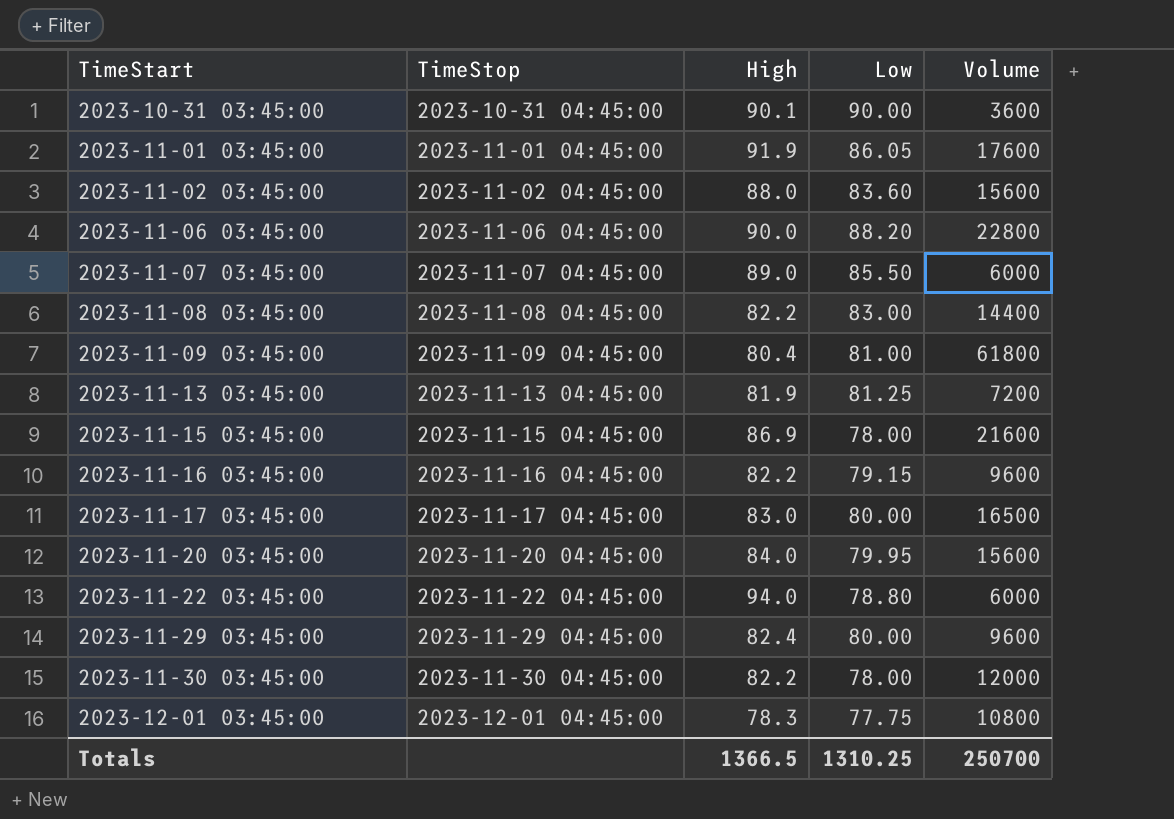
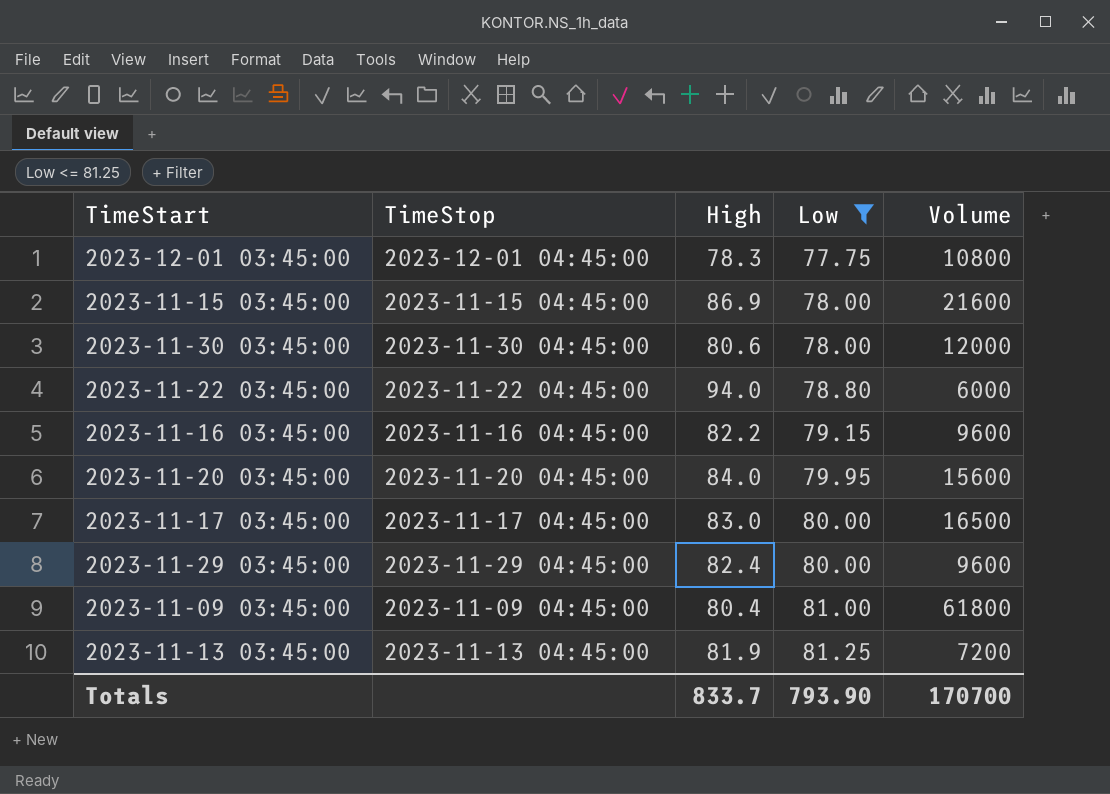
filter: none -> Low <= 81.25
row order: TimeStart ascending -> Low ascending
2023-11-30 03:45:00 | High: 82.2 -> 80.6
Totals | High: 1366.5 -> 833.7
Totals | Low: 1310.25 -> 793.90
Totals | Volume: 250700 -> 170700

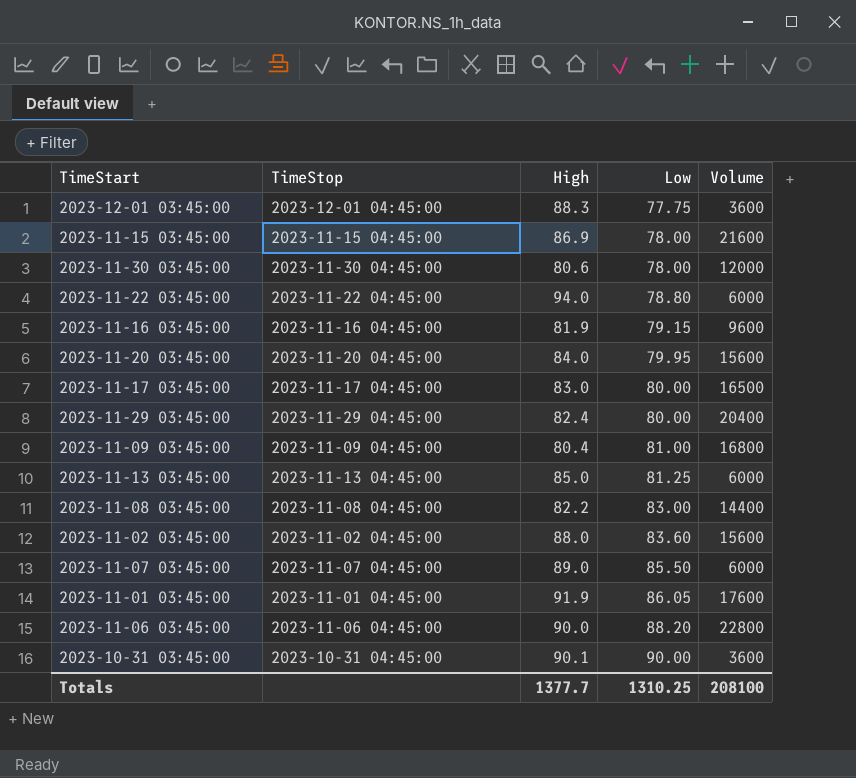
filter: Low <= 81.25 -> none
2023-12-01 03:45:00 | High: 78.3 -> 88.3
2023-12-01 03:45:00 | Volume: 10800 -> 3600
2023-11-16 03:45:00 | High: 82.2 -> 81.9
2023-11-29 03:45:00 | Volume: 9600 -> 20400
2023-11-09 03:45:00 | Volume: 61800 -> 16800
2023-11-13 03:45:00 | High: 81.9 -> 85.0
2023-11-13 03:45:00 | Volume: 7200 -> 6000
Totals | High: 833.7 -> 1377.7
Totals | Low: 793.90 -> 1310.25
Totals | Volume: 170700 -> 208100

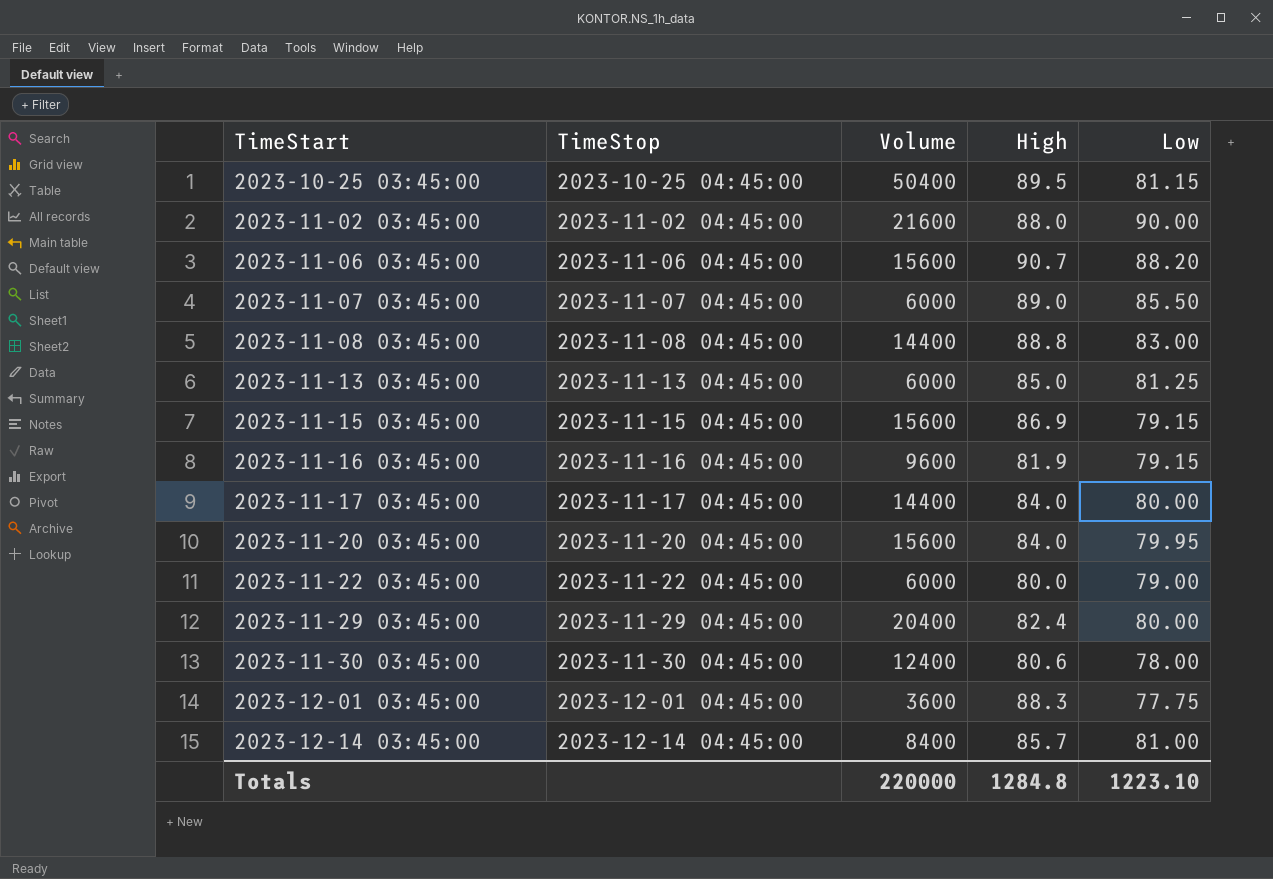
row order: Low ascending -> TimeStart ascending
column Volume | position: 5 -> 3
row 2023-11-09 03:45:00: 2023-11-09 04:45:00 | 80.4 | 81.00 | 16800 -> none
row 2023-11-01 03:45:00: 2023-11-01 04:45:00 | 91.9 | 86.05 | 17600 -> none
row 2023-10-31 03:45:00: 2023-10-31 04:45:00 | 90.1 | 90.00 | 3600 -> none
row 2023-10-25 03:45:00: none -> 2023-10-25 04:45:00 | 50400 | 89.5 | 81.15
2023-11-02 03:45:00 | Volume: 15600 -> 21600
2023-11-02 03:45:00 | Low: 83.60 -> 90.00
2023-11-06 03:45:00 | Volume: 22800 -> 15600
2023-11-06 03:45:00 | High: 90.0 -> 90.7
2023-11-08 03:45:00 | High: 82.2 -> 88.8
2023-11-15 03:45:00 | Volume: 21600 -> 15600
2023-11-15 03:45:00 | Low: 78.00 -> 79.15
2023-11-17 03:45:00 | Volume: 16500 -> 14400
2023-11-17 03:45:00 | High: 83.0 -> 84.0
2023-11-22 03:45:00 | High: 94.0 -> 80.0
2023-11-22 03:45:00 | Low: 78.80 -> 79.00
2023-11-30 03:45:00 | Volume: 12000 -> 12400
row 2023-12-14 03:45:00: none -> 2023-12-14 04:45:00 | 8400 | 85.7 | 81.00
Totals | Volume: 208100 -> 220000
Totals | High: 1377.7 -> 1284.8
Totals | Low: 1310.25 -> 1223.10

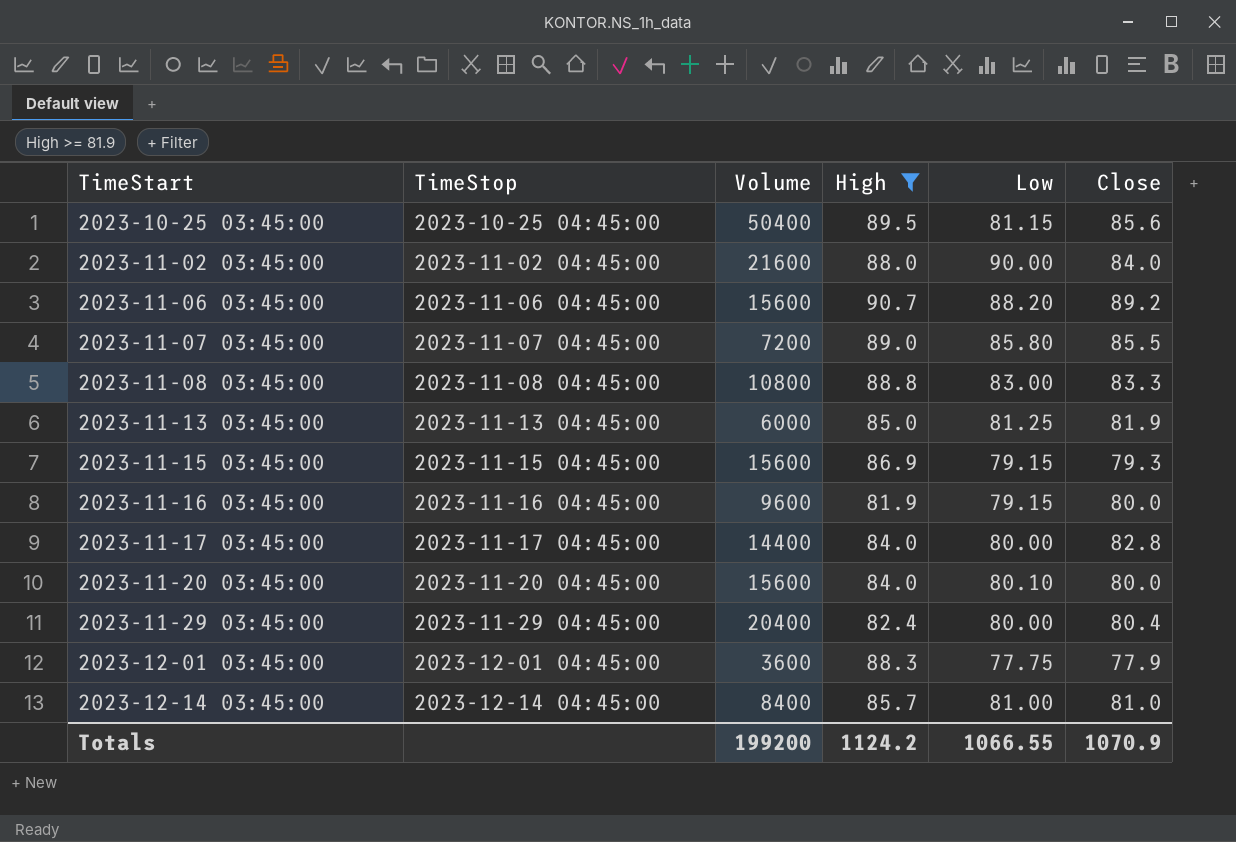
filter: none -> High >= 81.9
column Close | position: none -> 6
2023-11-07 03:45:00 | Volume: 6000 -> 7200
2023-11-07 03:45:00 | Low: 85.50 -> 85.80
2023-11-08 03:45:00 | Volume: 14400 -> 10800
2023-11-20 03:45:00 | Low: 79.95 -> 80.10
Totals | Volume: 220000 -> 199200
Totals | High: 1284.8 -> 1124.2
Totals | Low: 1223.10 -> 1066.55

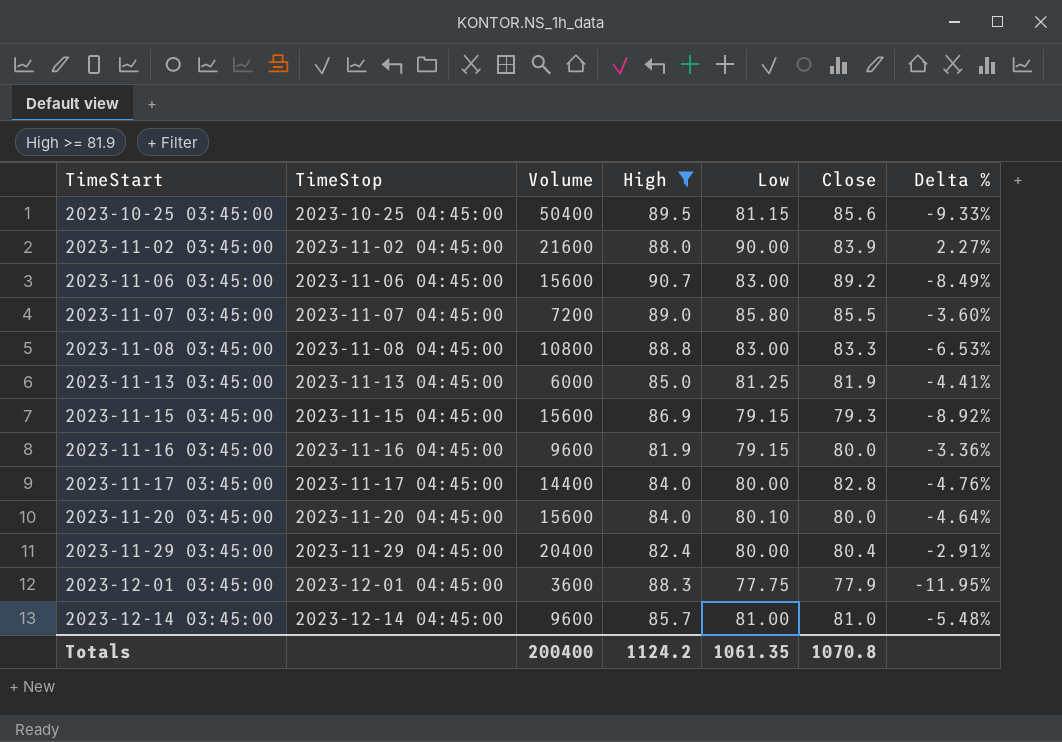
column Delta % | formula: none -> ([Low] - [High]) / [High]
2023-11-02 03:45:00 | Close: 84.0 -> 83.9
2023-11-06 03:45:00 | Low: 88.20 -> 83.00
2023-12-14 03:45:00 | Volume: 8400 -> 9600
Totals | Volume: 199200 -> 200400
Totals | Low: 1066.55 -> 1061.35
Totals | Close: 1070.9 -> 1070.8

